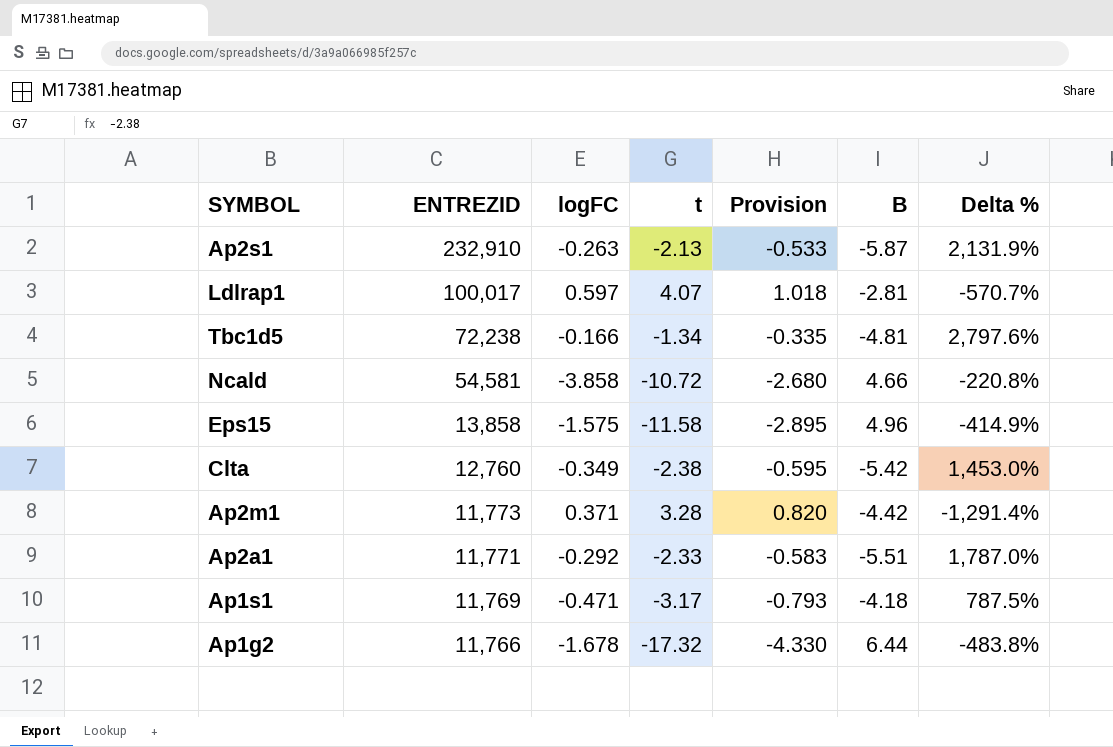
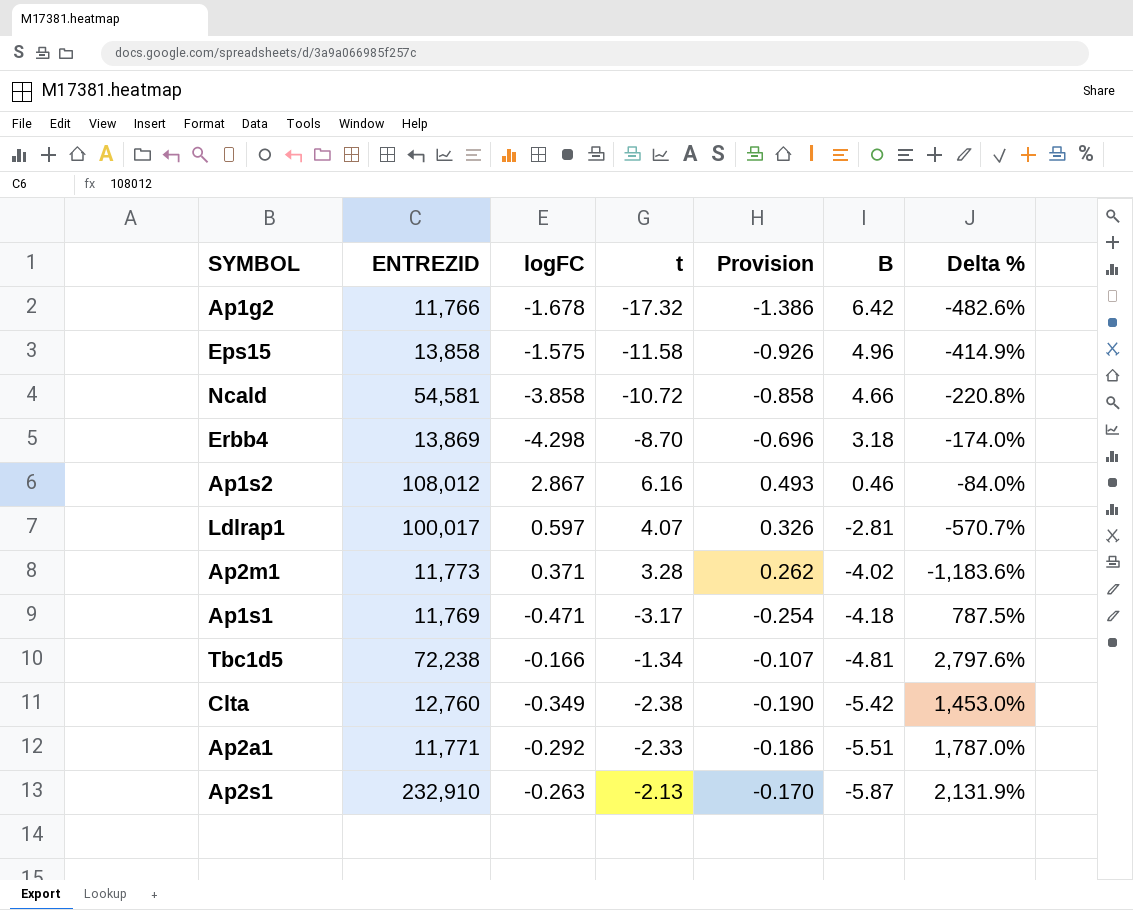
row order: ENTREZID descending -> B descending
column Provision | formula: [t] * 0.25 -> [t] * 0.08
Ap1g2 | B: 6.44 -> 6.42
Ap1g2 | Delta %: -483.8% -> -482.6%
row Erbb4: none -> 13,869 | -4.298 | -8.70 | -0.696 | 3.18 | -174.0%
row Ap1s2: none -> 108,012 | 2.867 | 6.16 | 0.493 | 0.46 | -84.0%
Ap2m1 | B: -4.42 -> -4.02
Ap2m1 | Delta %: -1,291.4% -> -1,183.6%

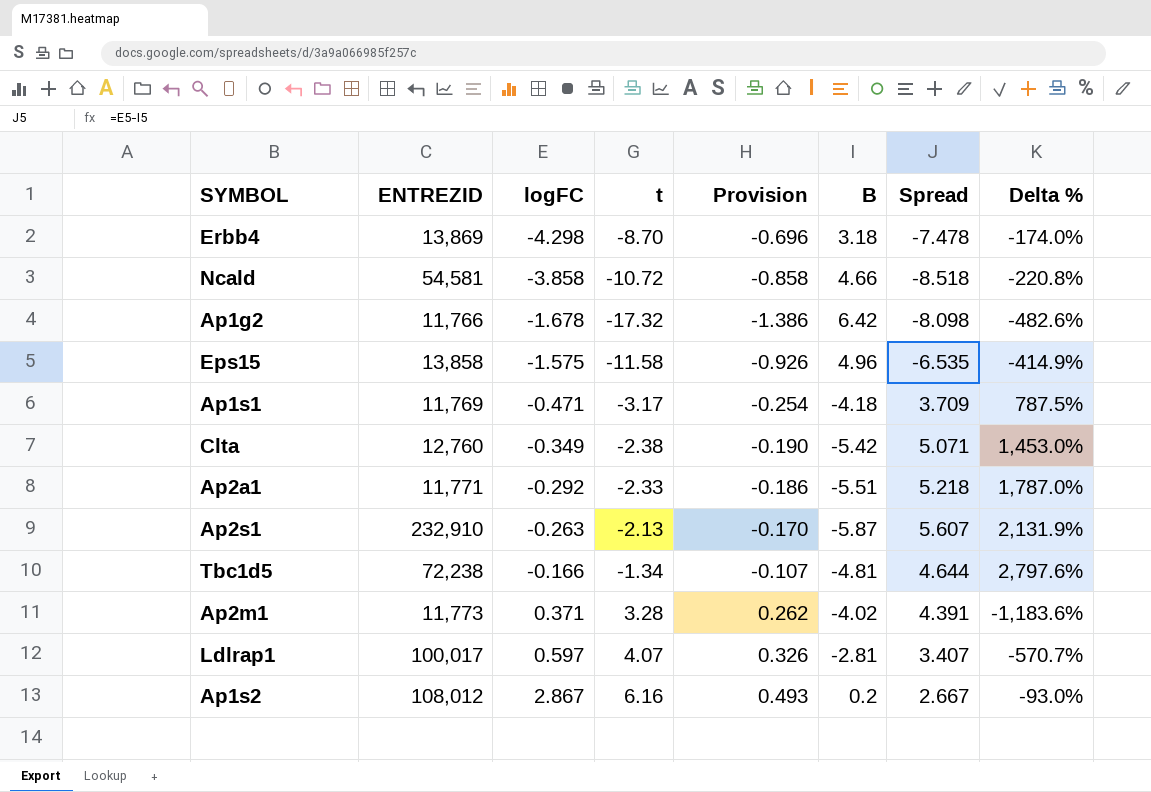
row order: B descending -> logFC ascending
column Spread | formula: none -> [logFC] - [B]
Ap1s2 | B: 0.46 -> 0.2
Ap1s2 | Delta %: -84.0% -> -93.0%

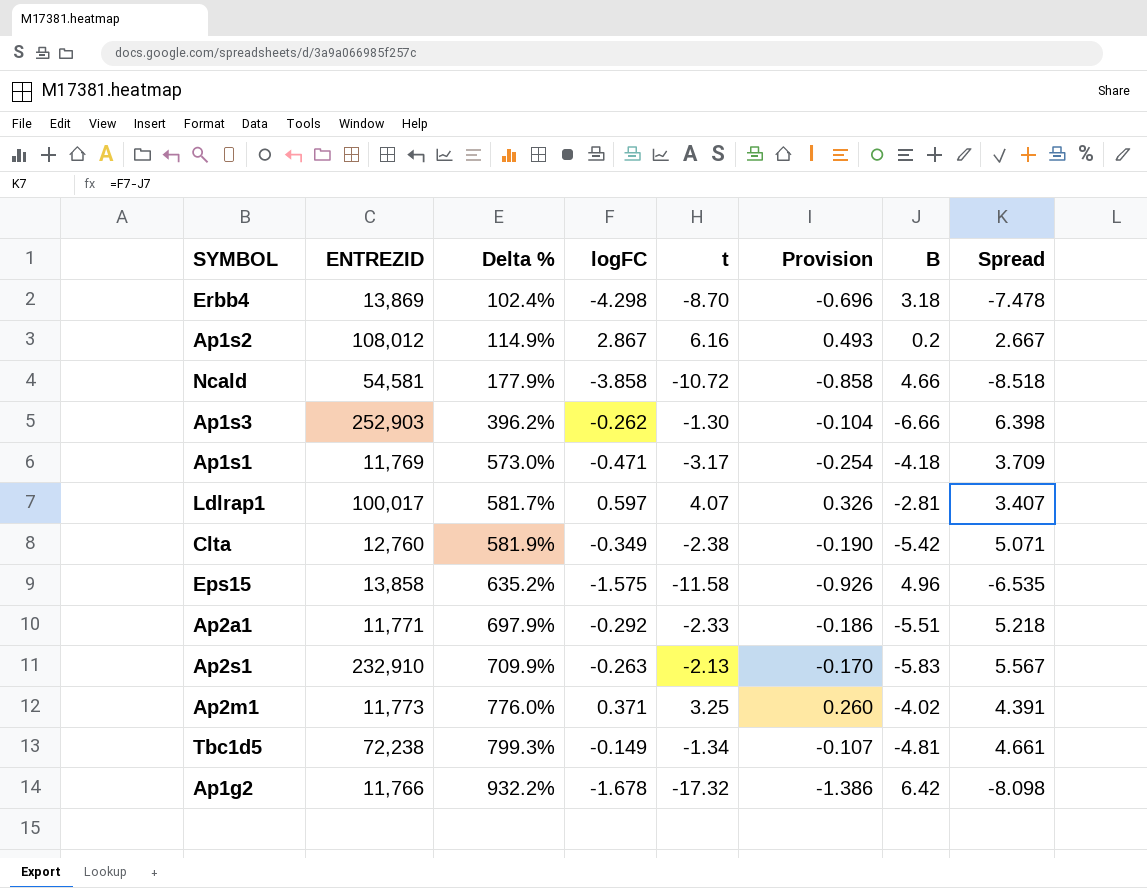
row order: logFC ascending -> Delta % ascending
column Delta % | formula: ([B] - [logFC]) / [logFC] -> ([t] - [logFC]) / [logFC]
column Delta % | position: 8 -> 3
row Ap1s3: none -> 252,903 | 396.2% | -0.262 | -1.30 | -0.104 | -6.66 | 6.398
Ap2s1 | B: -5.87 -> -5.83
Ap2s1 | Spread: 5.607 -> 5.567
Ap2m1 | t: 3.28 -> 3.25
Ap2m1 | Provision: 0.262 -> 0.260
Tbc1d5 | logFC: -0.166 -> -0.149
Tbc1d5 | Spread: 4.644 -> 4.661

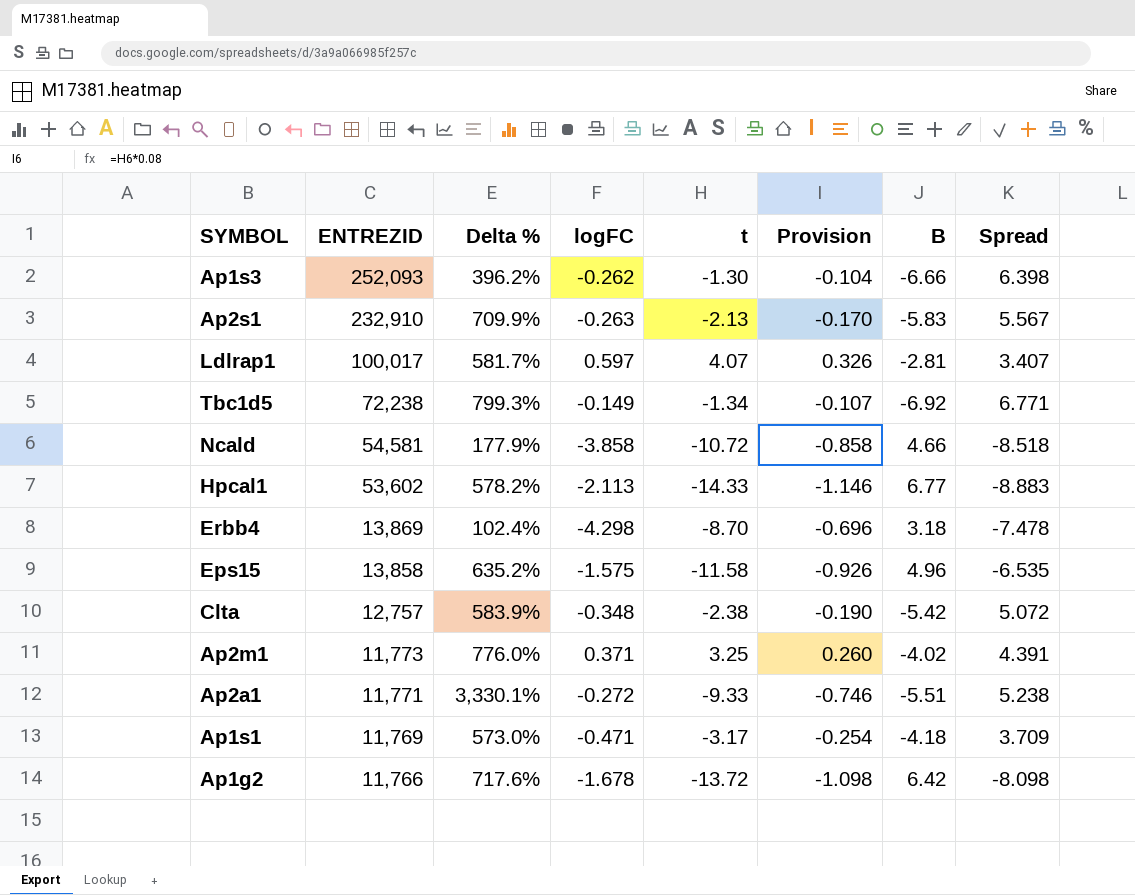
row order: Delta % ascending -> ENTREZID descending
row Ap1s2: 108,012 | 114.9% | 2.867 | 6.16 | 0.493 | 0.2 | 2.667 -> none
Ap1s3 | ENTREZID: 252,903 -> 252,093
Tbc1d5 | B: -4.81 -> -6.92
Tbc1d5 | Spread: 4.661 -> 6.771
row Hpcal1: none -> 53,602 | 578.2% | -2.113 | -14.33 | -1.146 | 6.77 | -8.883
Clta | ENTREZID: 12,760 -> 12,757
Clta | Delta %: 581.9% -> 583.9%
Clta | logFC: -0.349 -> -0.348
Clta | Spread: 5.071 -> 5.072
Ap2a1 | Delta %: 697.9% -> 3,330.1%
Ap2a1 | logFC: -0.292 -> -0.272
Ap2a1 | t: -2.33 -> -9.33
Ap2a1 | Provision: -0.186 -> -0.746
Ap2a1 | Spread: 5.218 -> 5.238
Ap1g2 | Delta %: 932.2% -> 717.6%
Ap1g2 | t: -17.32 -> -13.72
Ap1g2 | Provision: -1.386 -> -1.098

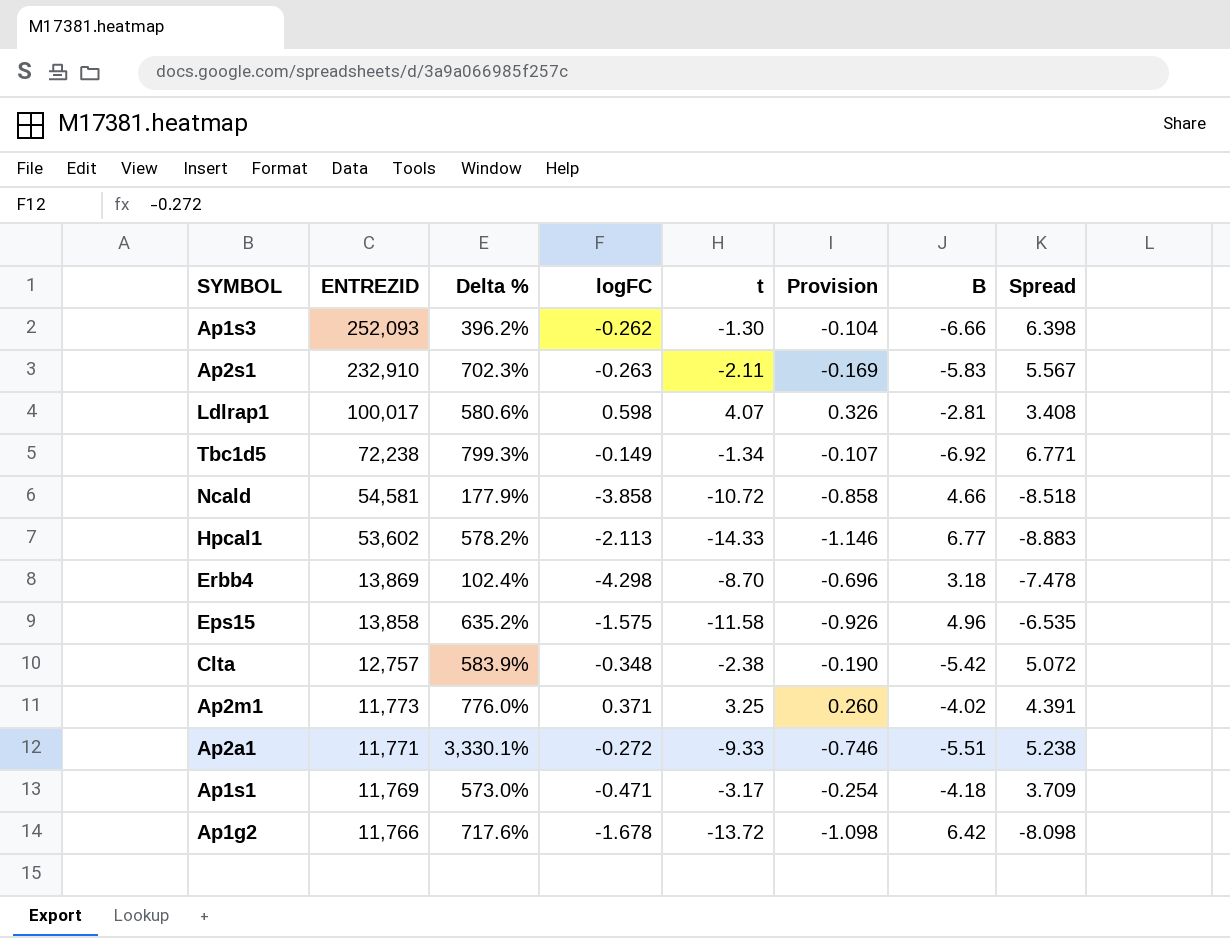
Ap2s1 | Delta %: 709.9% -> 702.3%
Ap2s1 | t: -2.13 -> -2.11
Ap2s1 | Provision: -0.170 -> -0.169
Ldlrap1 | Delta %: 581.7% -> 580.6%
Ldlrap1 | logFC: 0.597 -> 0.598
Ldlrap1 | Spread: 3.407 -> 3.408

